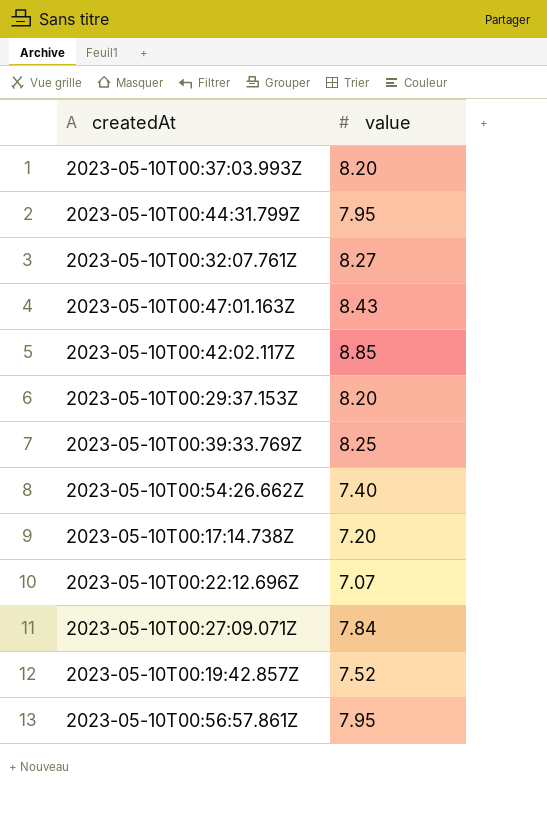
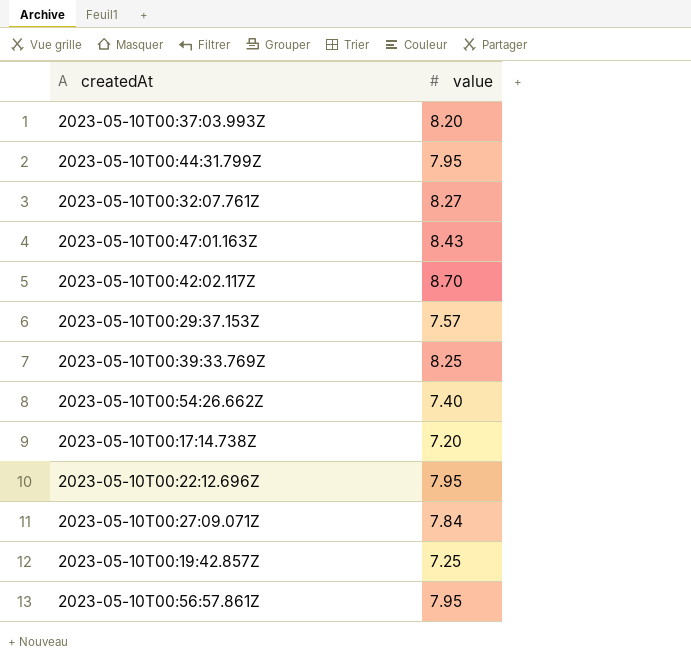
2023-05-10T00:42:02.117Z | value: 8.85 -> 8.70
2023-05-10T00:29:37.153Z | value: 8.20 -> 7.57
2023-05-10T00:22:12.696Z | value: 7.07 -> 7.95
2023-05-10T00:19:42.857Z | value: 7.52 -> 7.25

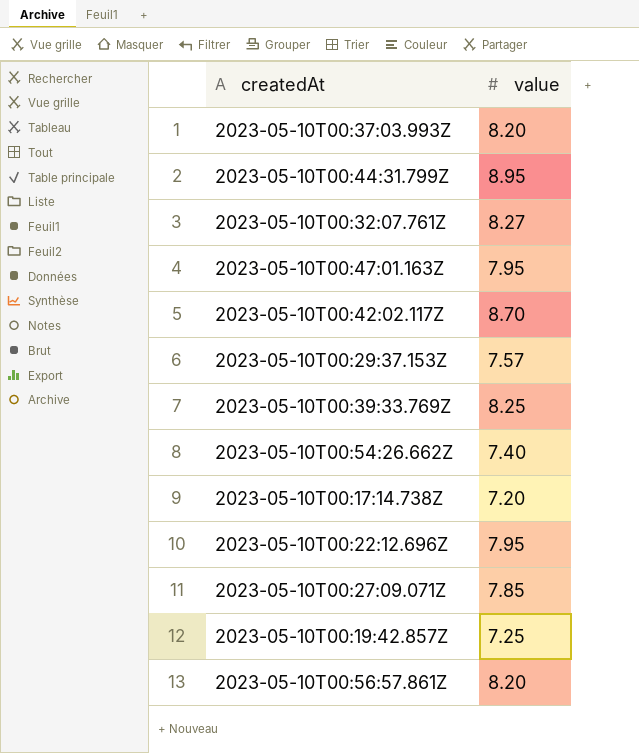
2023-05-10T00:44:31.799Z | value: 7.95 -> 8.95
2023-05-10T00:47:01.163Z | value: 8.43 -> 7.95
2023-05-10T00:27:09.071Z | value: 7.84 -> 7.85
2023-05-10T00:56:57.861Z | value: 7.95 -> 8.20

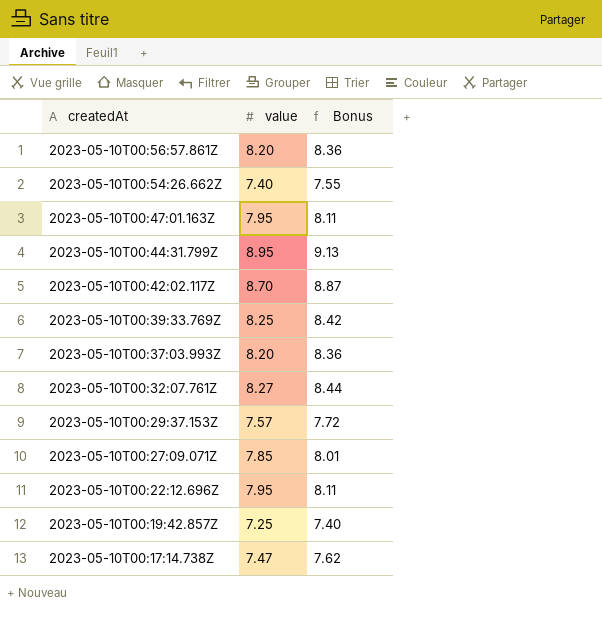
row order: none -> createdAt descending
column Bonus | formula: none -> [value] * 1.02
2023-05-10T00:17:14.738Z | value: 7.20 -> 7.47

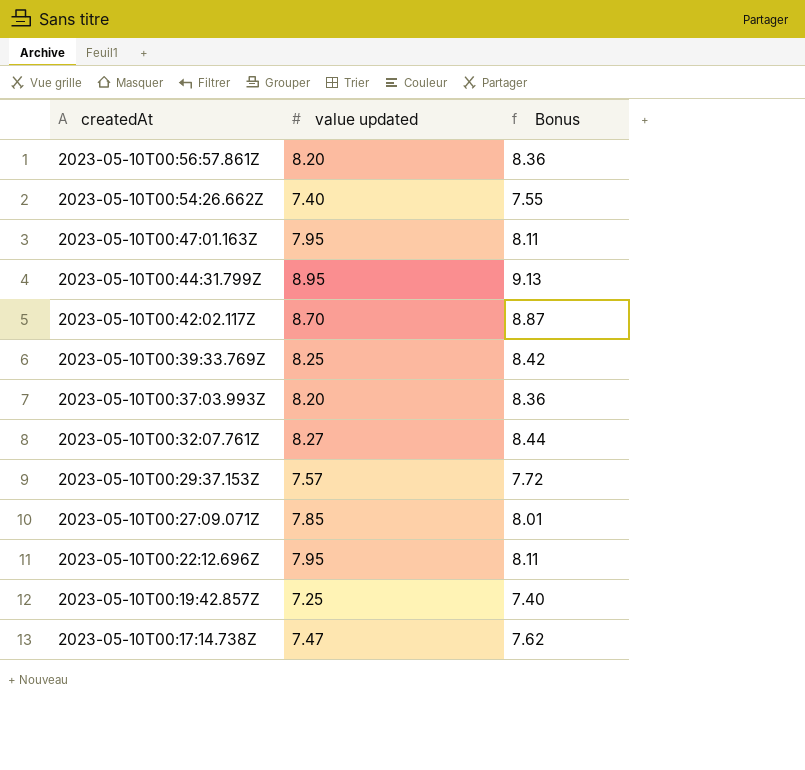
column name: value -> value updated

